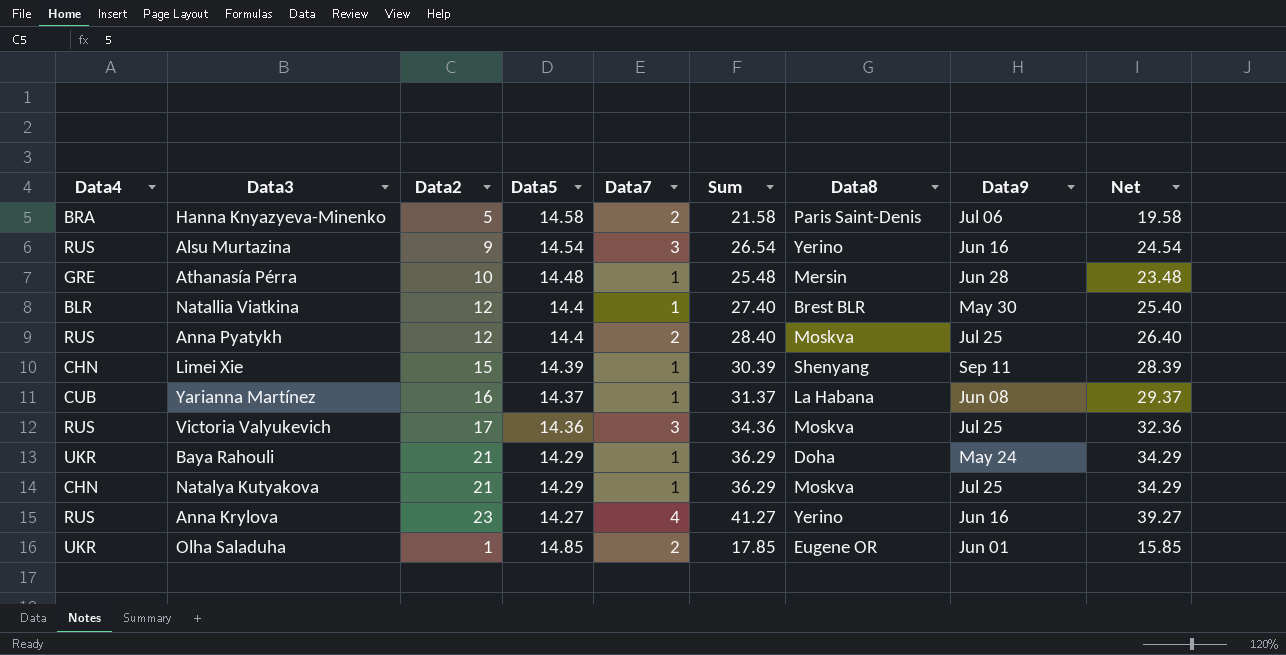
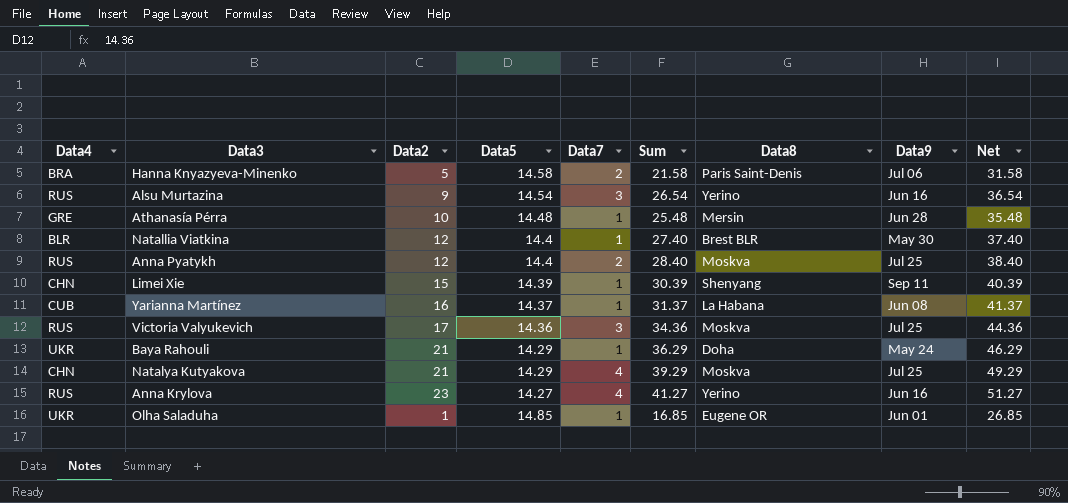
column Net | formula: [Sum] - 2 -> [Sum] + 10
Natalya Kutyakova | Data7: 1 -> 4
Natalya Kutyakova | Sum: 36.29 -> 39.29
Olha Saladuha | Data7: 2 -> 1
Olha Saladuha | Sum: 17.85 -> 16.85

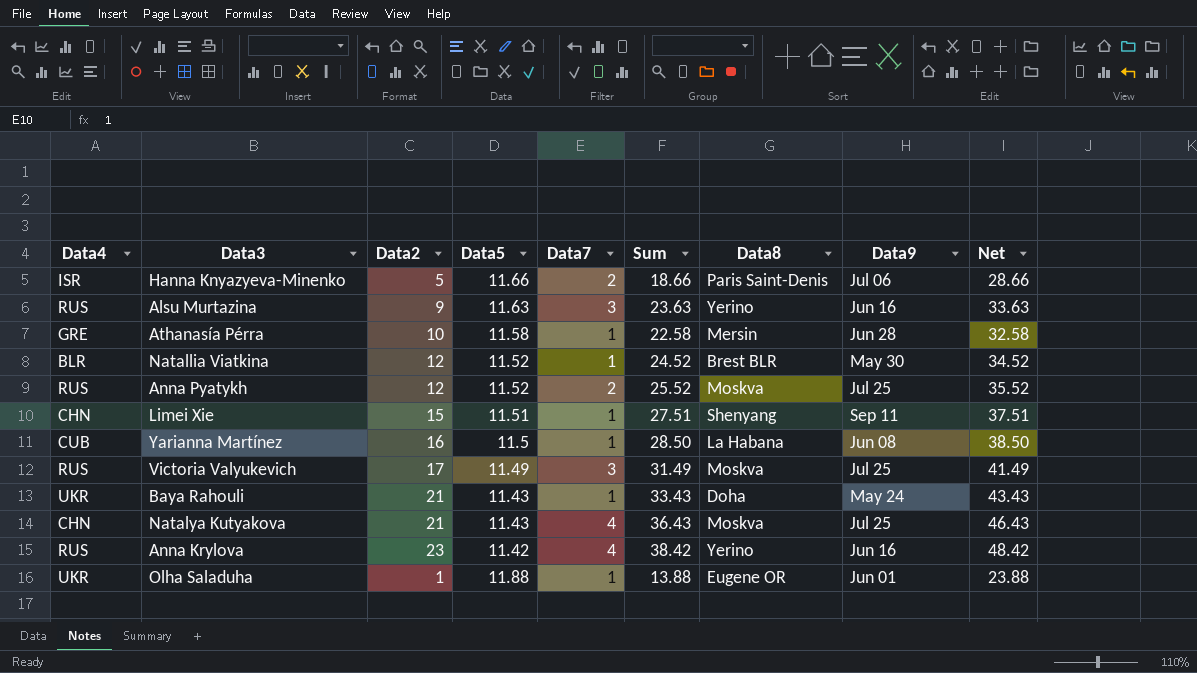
Hanna Knyazyeva-Minenko | Data4: BRA -> ISR
Hanna Knyazyeva-Minenko | Data5: 14.58 -> 11.66
Hanna Knyazyeva-Minenko | Sum: 21.58 -> 18.66
Hanna Knyazyeva-Minenko | Net: 31.58 -> 28.66
Alsu Murtazina | Data5: 14.54 -> 11.63
Alsu Murtazina | Sum: 26.54 -> 23.63
Alsu Murtazina | Net: 36.54 -> 33.63
Athanasía Pérra | Data5: 14.48 -> 11.58
Athanasía Pérra | Sum: 25.48 -> 22.58
Athanasía Pérra | Net: 35.48 -> 32.58
Natallia Viatkina | Data5: 14.4 -> 11.52
Natallia Viatkina | Sum: 27.40 -> 24.52
Natallia Viatkina | Net: 37.40 -> 34.52
Anna Pyatykh | Data5: 14.4 -> 11.52
Anna Pyatykh | Sum: 28.40 -> 25.52
Anna Pyatykh | Net: 38.40 -> 35.52
Limei Xie | Data5: 14.39 -> 11.51
Limei Xie | Sum: 30.39 -> 27.51
Limei Xie | Net: 40.39 -> 37.51
Yarianna Martínez | Data5: 14.37 -> 11.5
Yarianna Martínez | Sum: 31.37 -> 28.50
Yarianna Martínez | Net: 41.37 -> 38.50
Victoria Valyukevich | Data5: 14.36 -> 11.49
Victoria Valyukevich | Sum: 34.36 -> 31.49
Victoria Valyukevich | Net: 44.36 -> 41.49
Baya Rahouli | Data5: 14.29 -> 11.43
Baya Rahouli | Sum: 36.29 -> 33.43
Baya Rahouli | Net: 46.29 -> 43.43
Natalya Kutyakova | Data5: 14.29 -> 11.43
Natalya Kutyakova | Sum: 39.29 -> 36.43
Natalya Kutyakova | Net: 49.29 -> 46.43
Anna Krylova | Data5: 14.27 -> 11.42
Anna Krylova | Sum: 41.27 -> 38.42
Anna Krylova | Net: 51.27 -> 48.42
Olha Saladuha | Data5: 14.85 -> 11.88
Olha Saladuha | Sum: 16.85 -> 13.88
Olha Saladuha | Net: 26.85 -> 23.88

